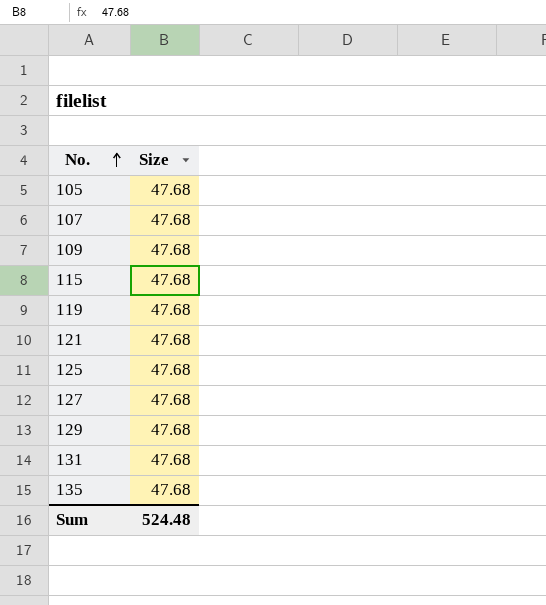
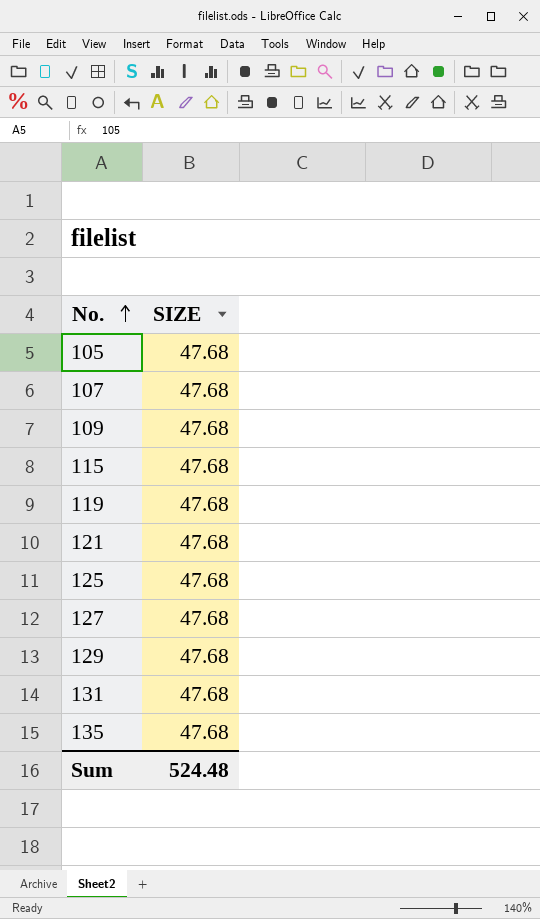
column name: Size -> SIZE

